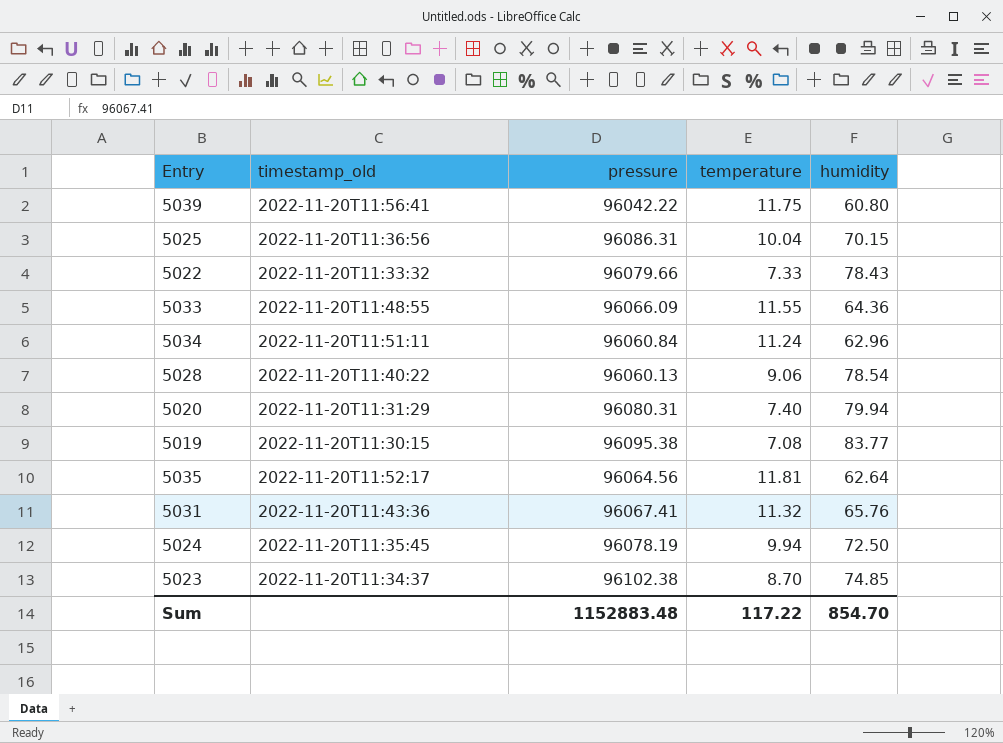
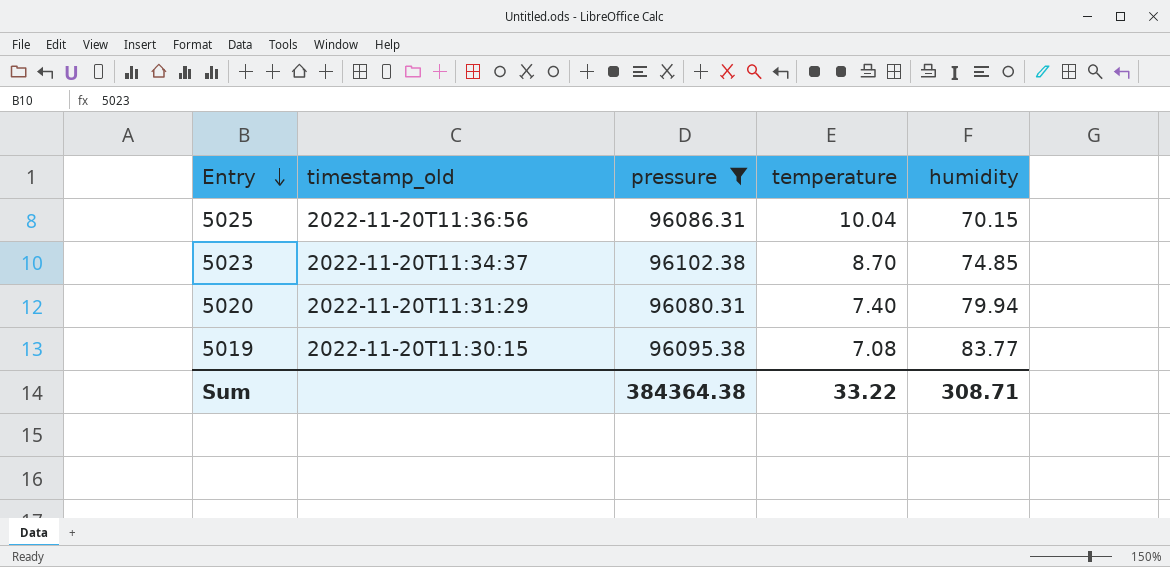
filter: none -> pressure >= 96080.31
row order: none -> Entry descending
Sum | pressure: 1152883.48 -> 384364.38
Sum | temperature: 117.22 -> 33.22
Sum | humidity: 854.70 -> 308.71

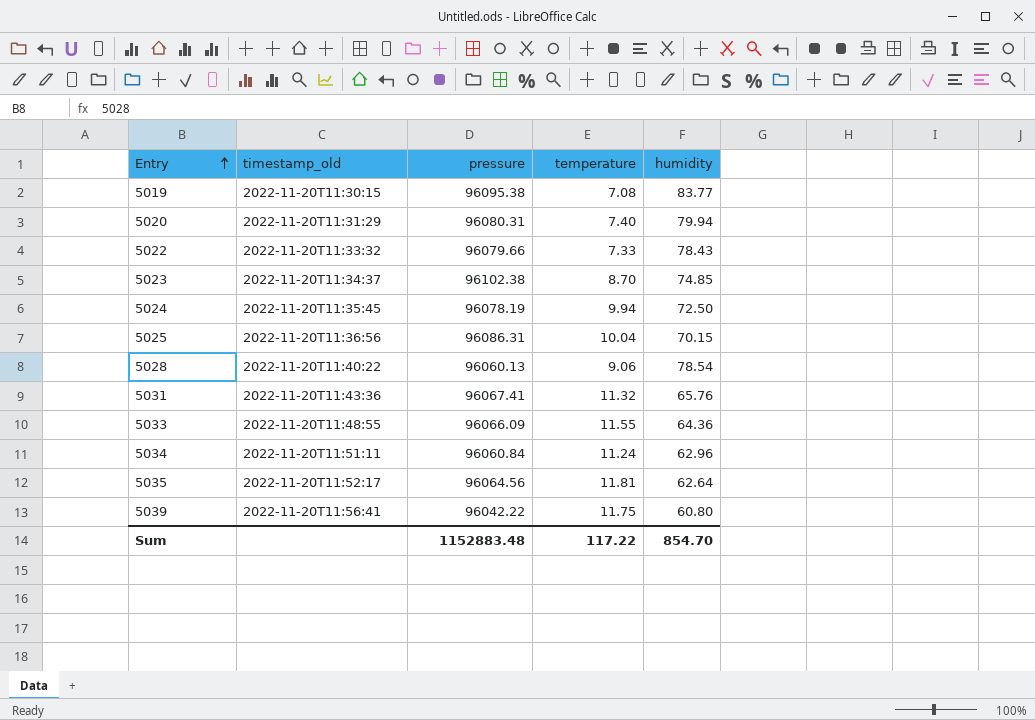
filter: pressure >= 96080.31 -> none
row order: Entry descending -> Entry ascending
Sum | pressure: 384364.38 -> 1152883.48
Sum | temperature: 33.22 -> 117.22
Sum | humidity: 308.71 -> 854.70

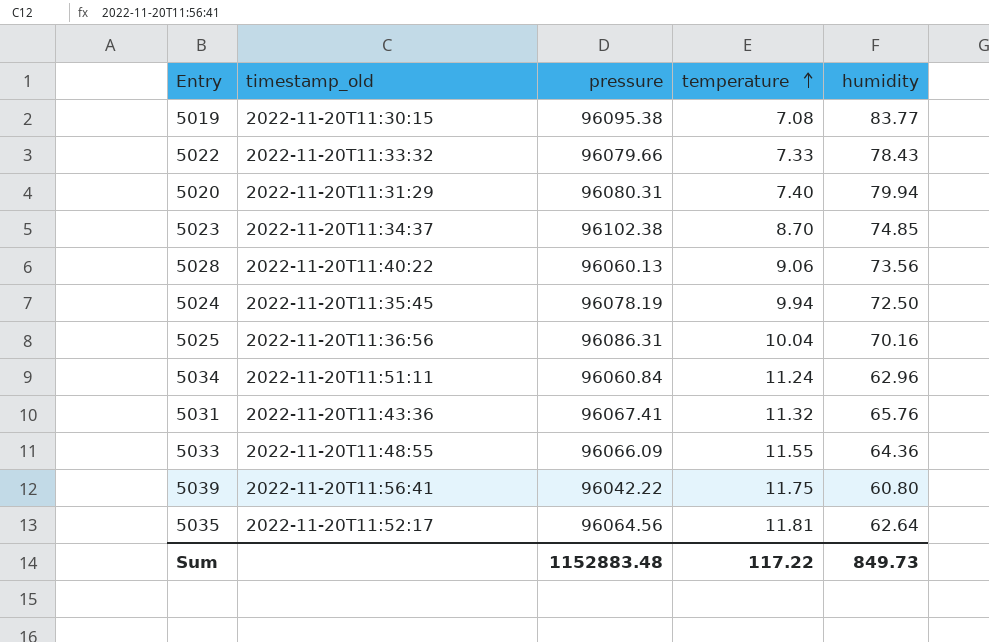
row order: Entry ascending -> temperature ascending
5028 | humidity: 78.54 -> 73.56
5025 | humidity: 70.15 -> 70.16
Sum | humidity: 854.70 -> 849.73

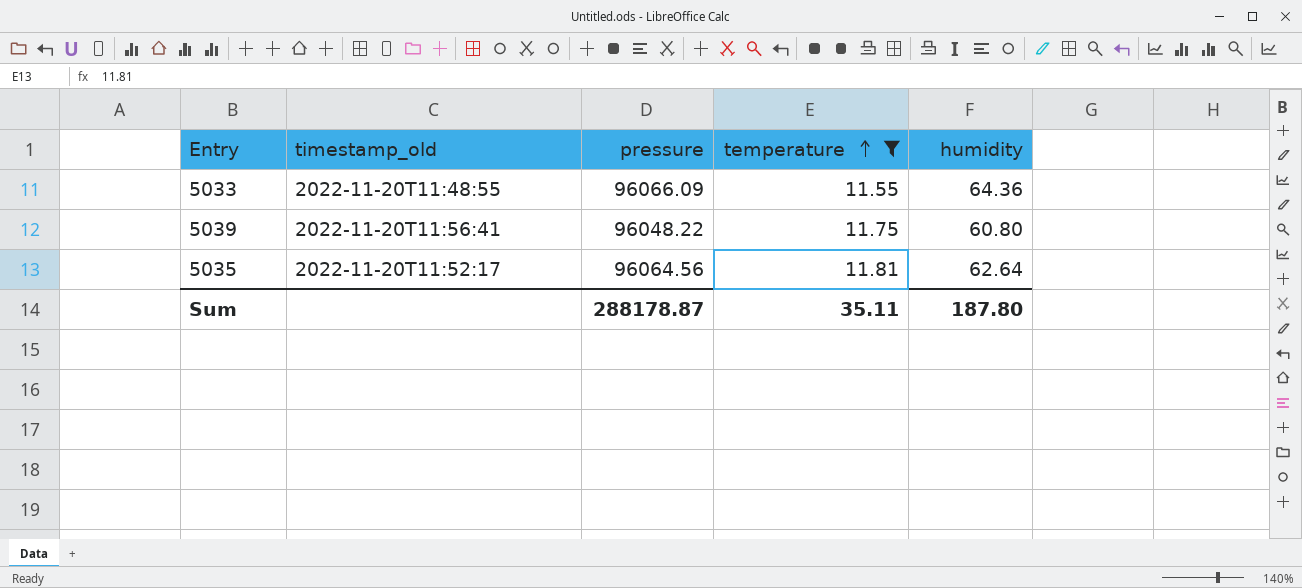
filter: none -> temperature >= 11.55
5039 | pressure: 96042.22 -> 96048.22
Sum | pressure: 1152883.48 -> 288178.87
Sum | temperature: 117.22 -> 35.11
Sum | humidity: 849.73 -> 187.80

